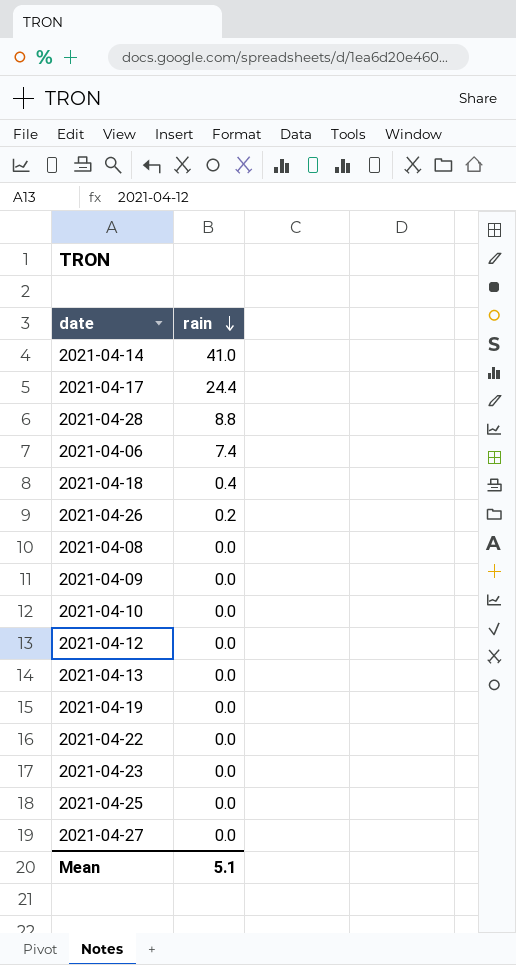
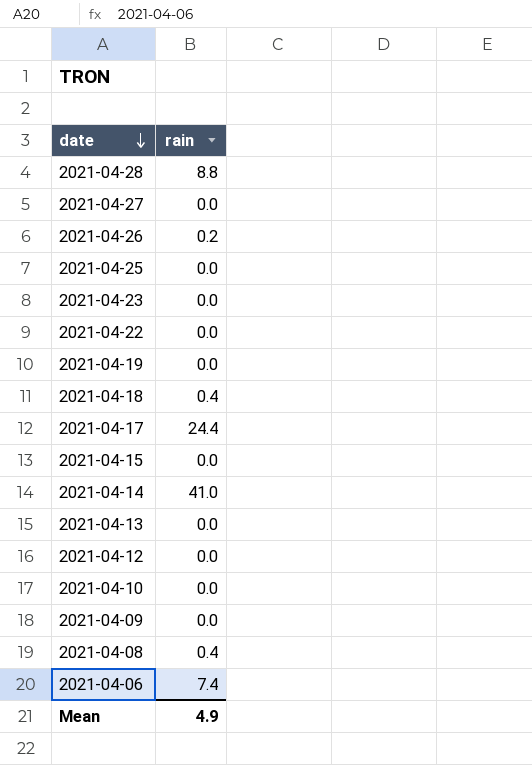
row order: rain descending -> date descending
row 2021-04-15: none -> 0.0
2021-04-08 | rain: 0.0 -> 0.4
Mean | rain: 5.1 -> 4.9

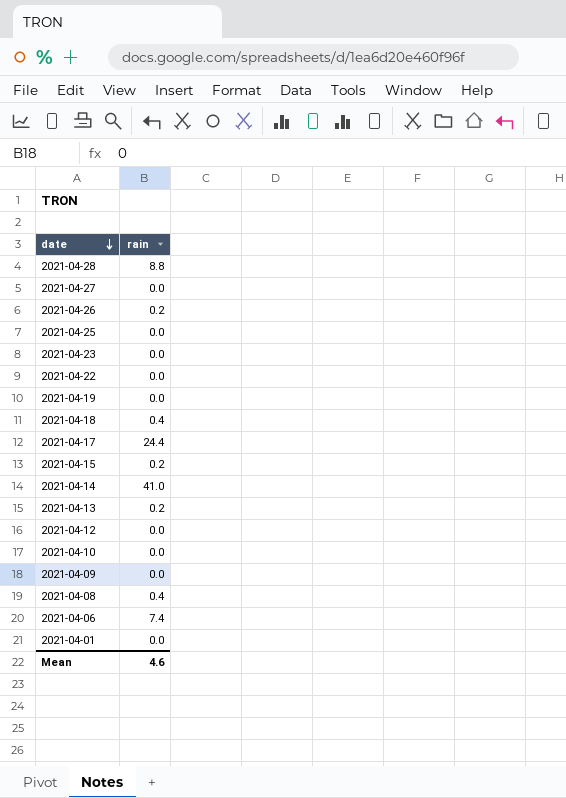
2021-04-15 | rain: 0.0 -> 0.2
2021-04-13 | rain: 0.0 -> 0.2
row 2021-04-01: none -> 0.0
Mean | rain: 4.9 -> 4.6

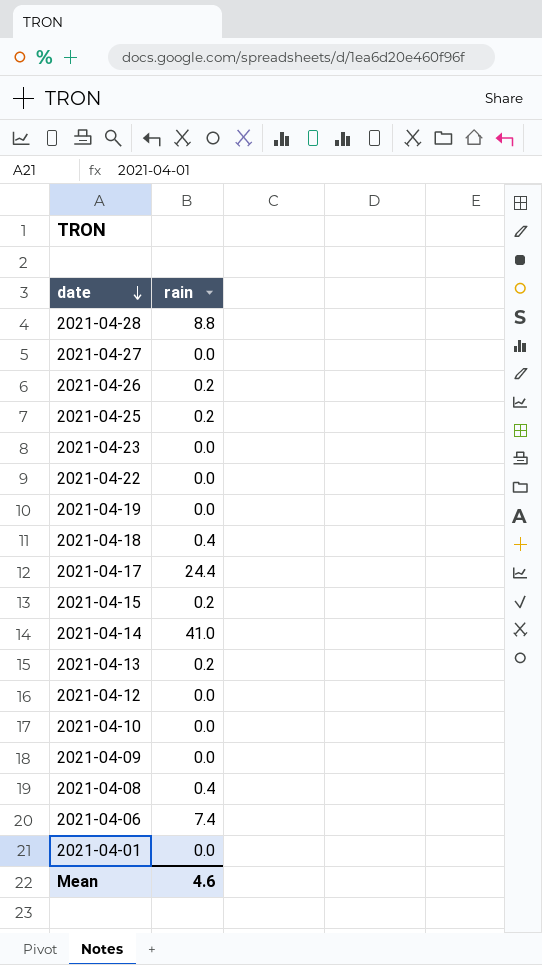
2021-04-25 | rain: 0.0 -> 0.2

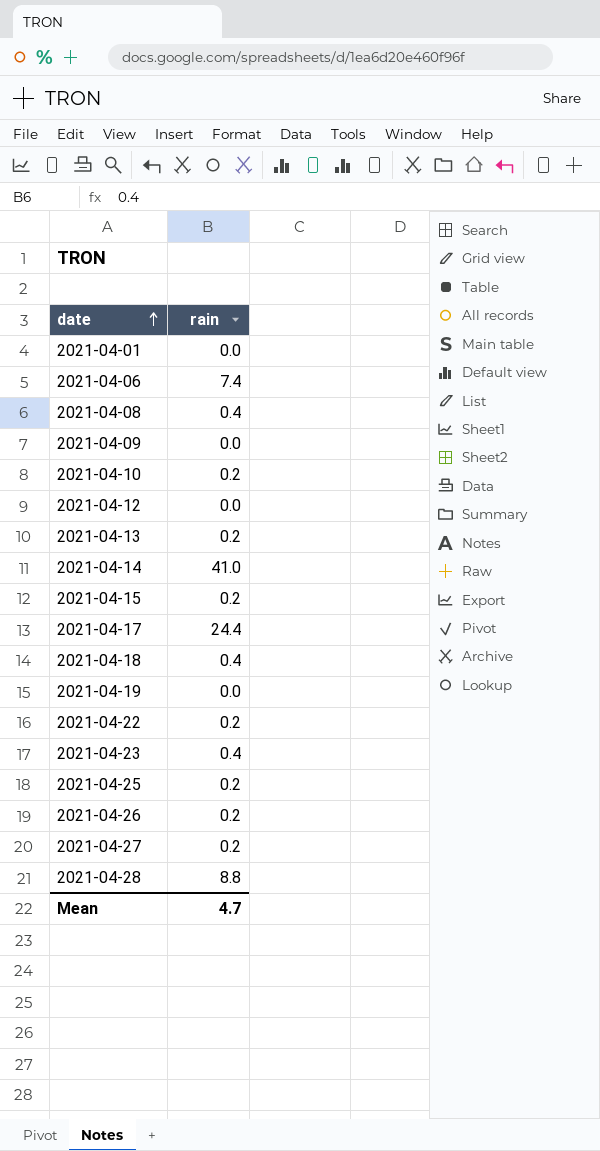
row order: date descending -> date ascending
2021-04-10 | rain: 0.0 -> 0.2
2021-04-22 | rain: 0.0 -> 0.2
2021-04-23 | rain: 0.0 -> 0.4
2021-04-27 | rain: 0.0 -> 0.2
Mean | rain: 4.6 -> 4.7

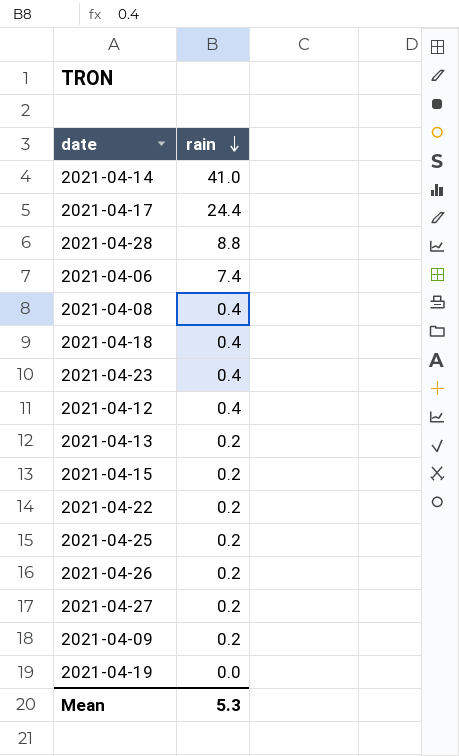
row order: date ascending -> rain descending
row 2021-04-01: 0.0 -> none
row 2021-04-10: 0.2 -> none
2021-04-12 | rain: 0.0 -> 0.4
2021-04-09 | rain: 0.0 -> 0.2
Mean | rain: 4.7 -> 5.3

